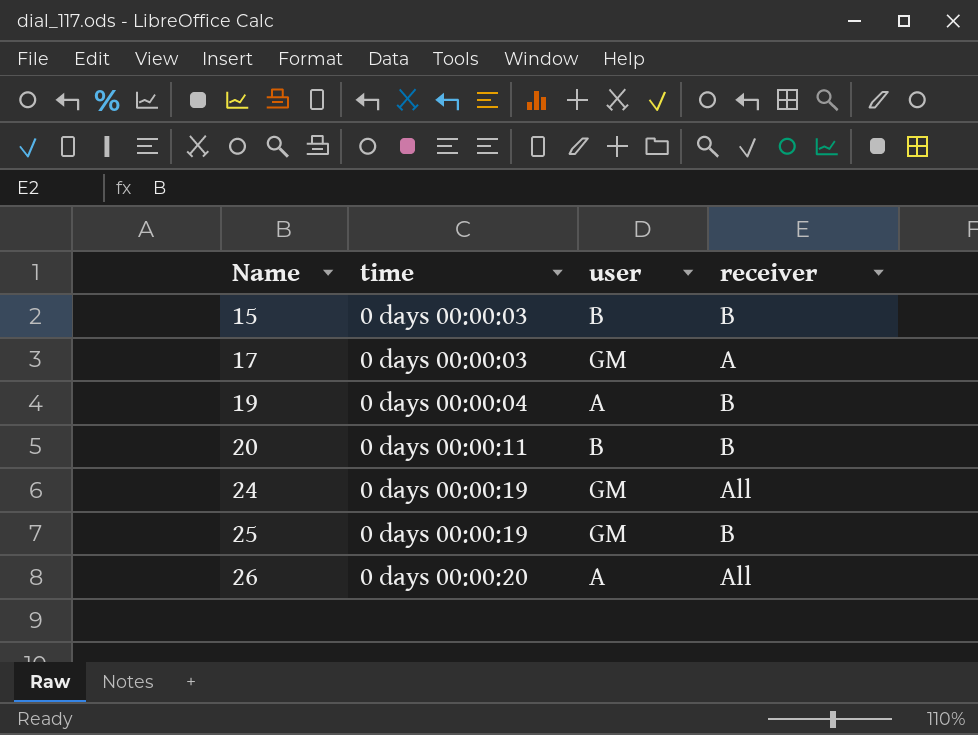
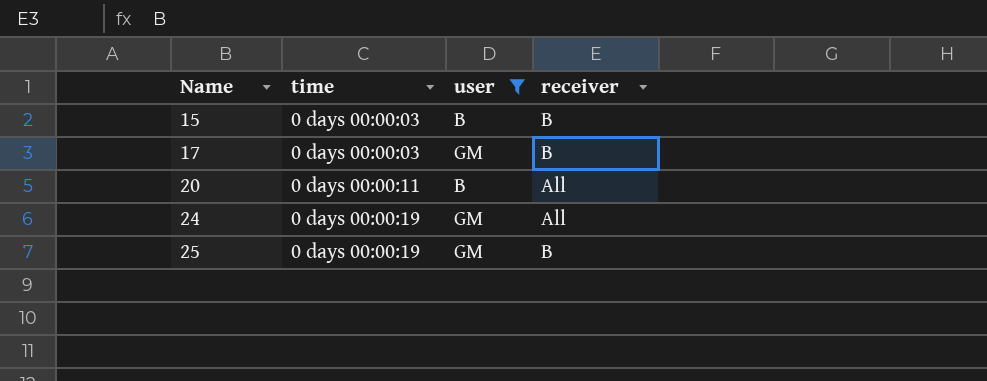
filter: none -> user != A
17 | receiver: A -> B
20 | receiver: B -> All

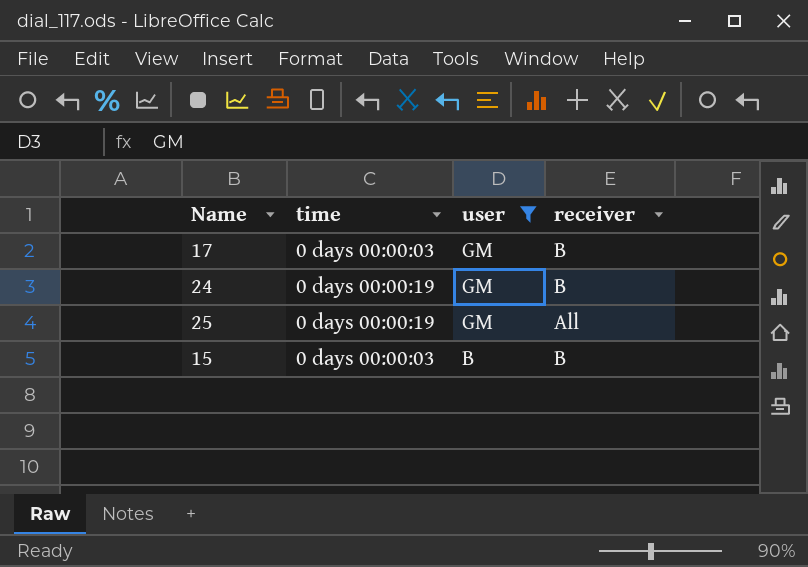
row order: Name ascending -> user descending
row 20: 0 days 00:00:11 | B | All -> none
24 | receiver: All -> B
25 | receiver: B -> All

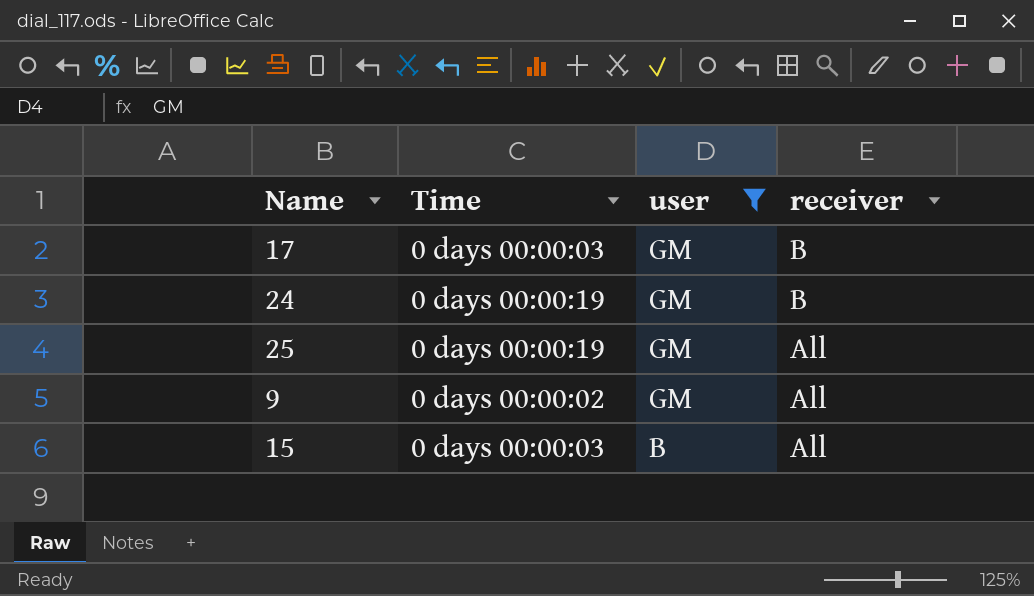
column name: time -> Time
row 9: none -> 0 days 00:00:02 | GM | All
15 | receiver: B -> All

